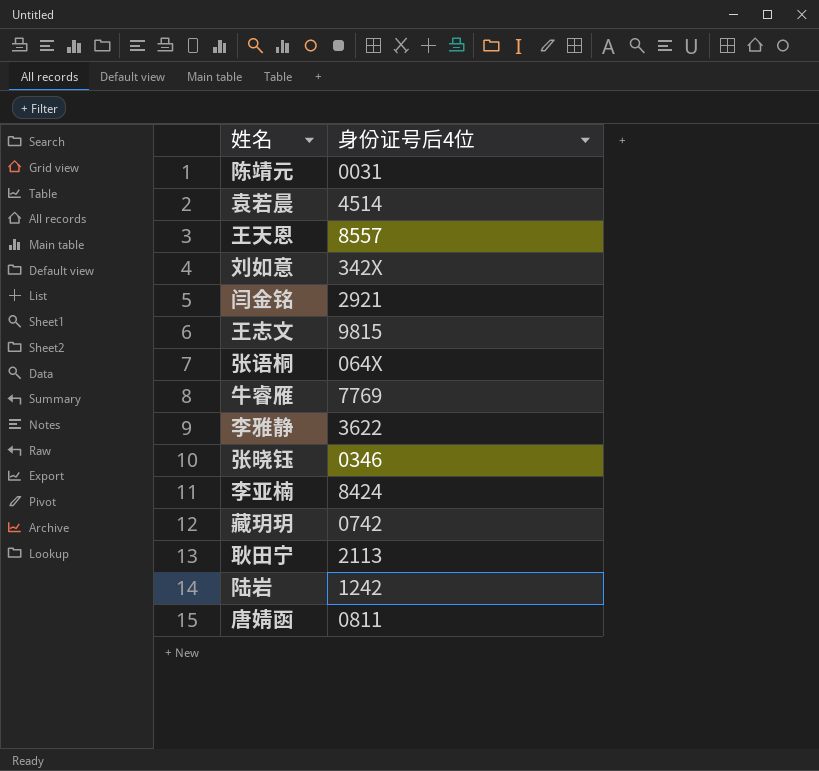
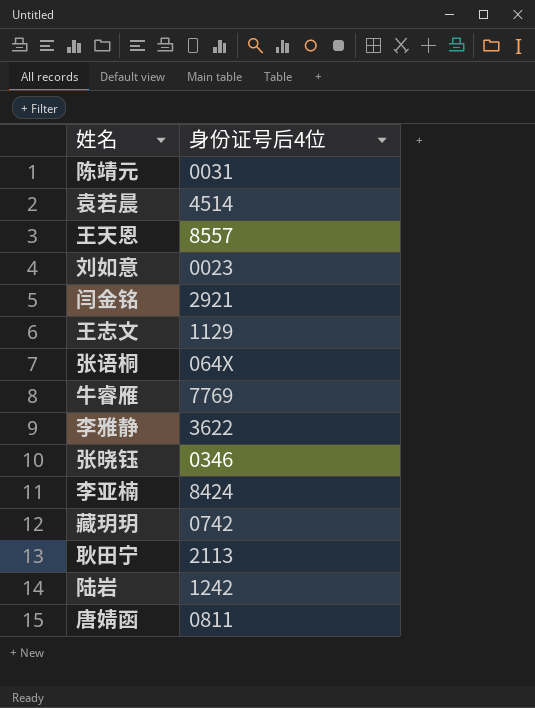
刘如意 | 身份证号后4位: 342X -> 0023
王志文 | 身份证号后4位: 9815 -> 1129

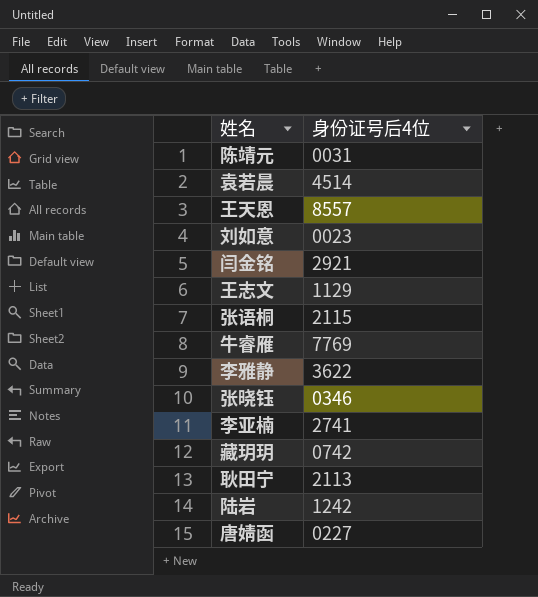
张语桐 | 身份证号后4位: 064X -> 2115
李亚楠 | 身份证号后4位: 8424 -> 2741
唐婧函 | 身份证号后4位: 0811 -> 0227

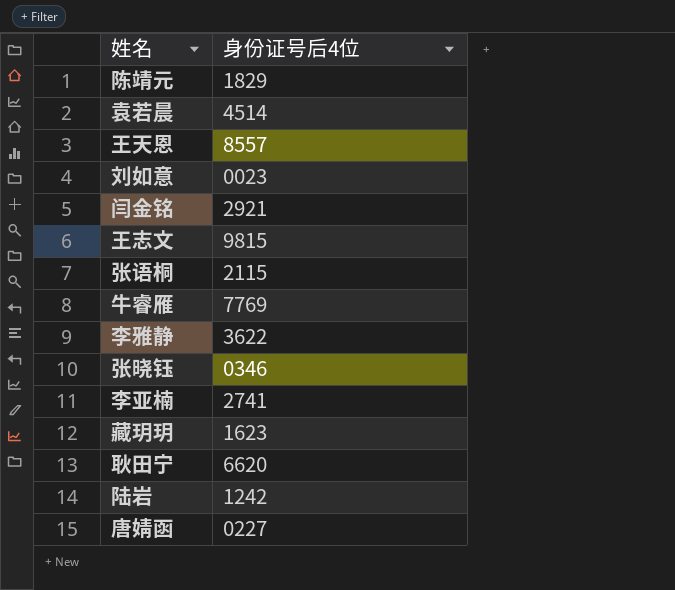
陈靖元 | 身份证号后4位: 0031 -> 1829
王志文 | 身份证号后4位: 1129 -> 9815
藏玥玥 | 身份证号后4位: 0742 -> 1623
耿田宁 | 身份证号后4位: 2113 -> 6620

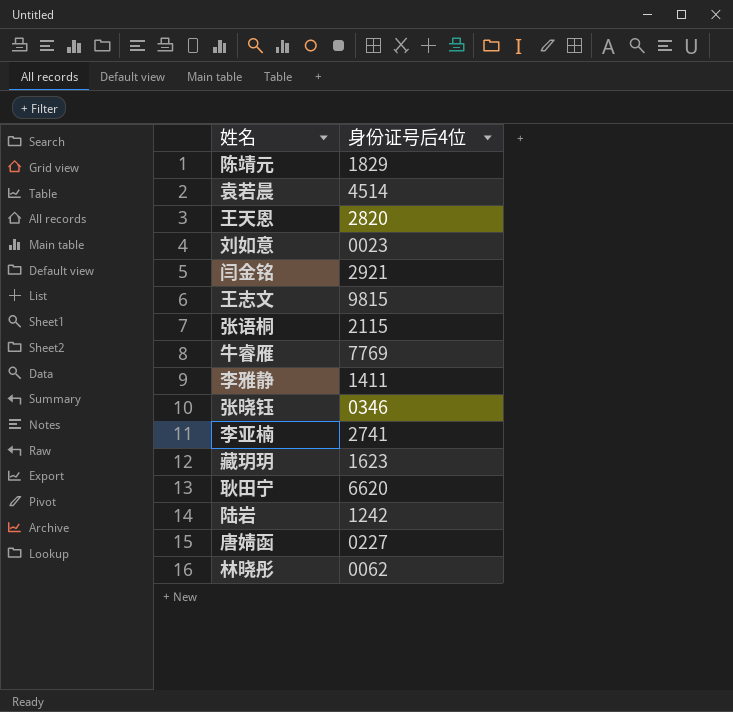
王天恩 | 身份证号后4位: 8557 -> 2820
李雅静 | 身份证号后4位: 3622 -> 1411
row 林晓彤: none -> 0062

